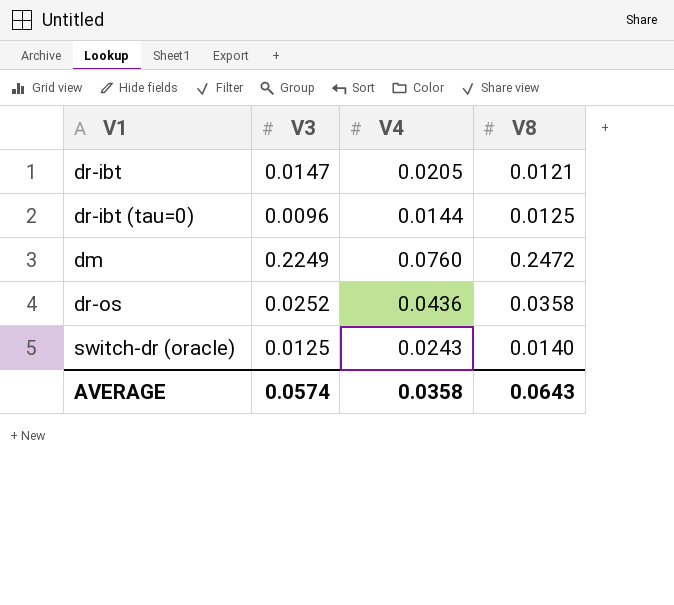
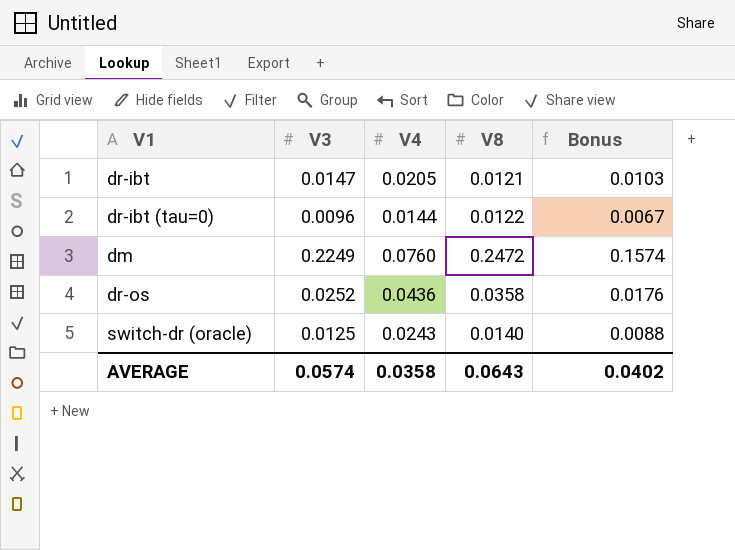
column Bonus | formula: none -> [V3] * 0.7
dr-ibt (tau=0) | V8: 0.0125 -> 0.0122

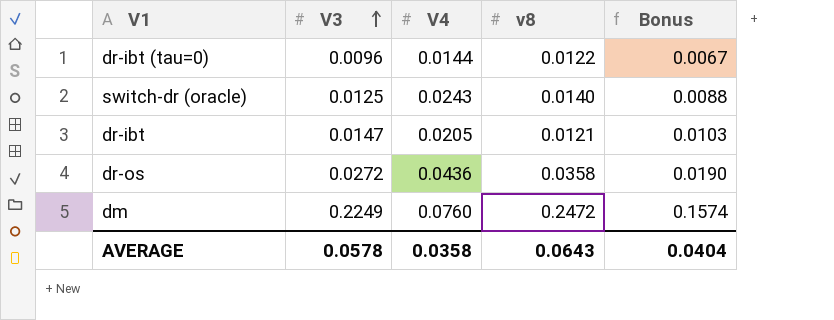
row order: none -> V3 ascending
column name: V8 -> v8
dr-os | V3: 0.0252 -> 0.0272
dr-os | Bonus: 0.0176 -> 0.0190
AVERAGE | V3: 0.0574 -> 0.0578
AVERAGE | Bonus: 0.0402 -> 0.0404

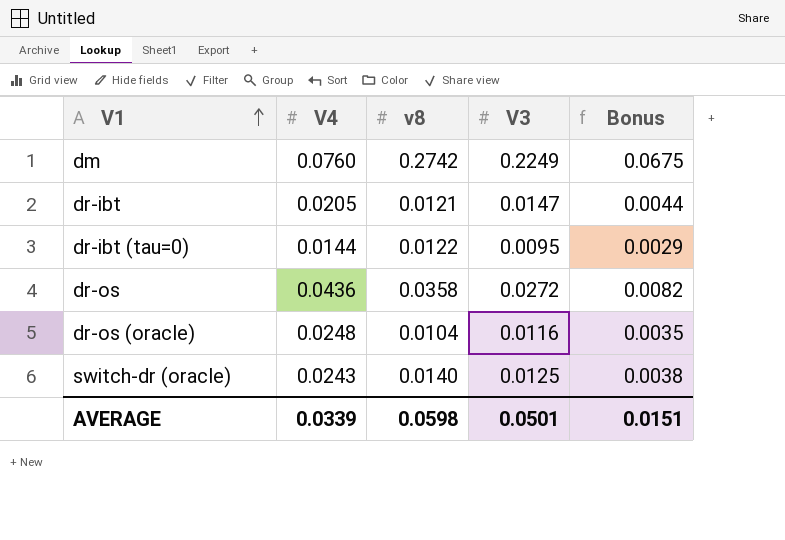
row order: V3 ascending -> V1 ascending
column V3 | position: 2 -> 4
column Bonus | formula: [V3] * 0.7 -> [V3] * 0.3
dm | v8: 0.2472 -> 0.2742
dr-ibt (tau=0) | V3: 0.0096 -> 0.0095
row dr-os (oracle): none -> 0.0248 | 0.0104 | 0.0116 | 0.0035
AVERAGE | V4: 0.0358 -> 0.0339
AVERAGE | v8: 0.0643 -> 0.0598
AVERAGE | V3: 0.0578 -> 0.0501
AVERAGE | Bonus: 0.0404 -> 0.0151

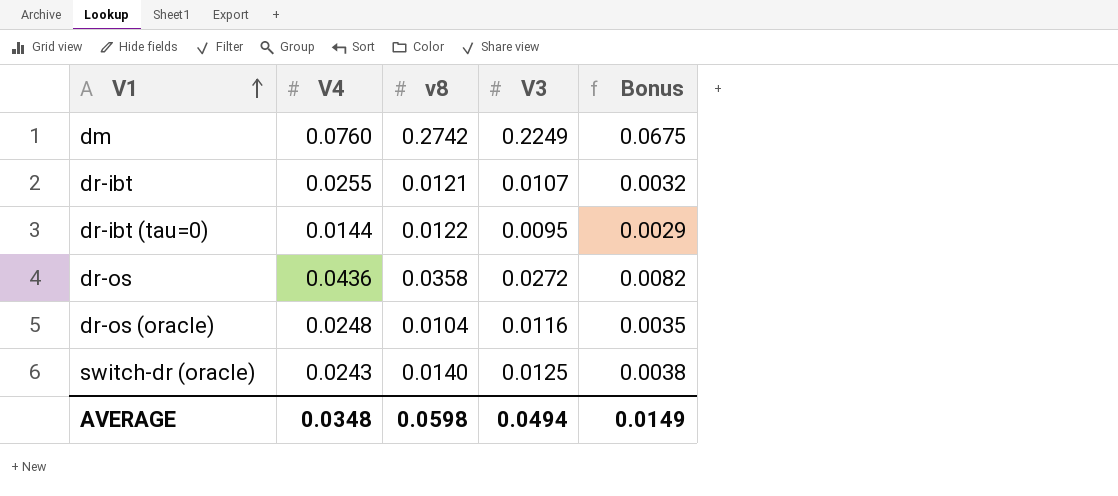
dr-ibt | V4: 0.0205 -> 0.0255
dr-ibt | V3: 0.0147 -> 0.0107
dr-ibt | Bonus: 0.0044 -> 0.0032
AVERAGE | V4: 0.0339 -> 0.0348
AVERAGE | V3: 0.0501 -> 0.0494
AVERAGE | Bonus: 0.0151 -> 0.0149

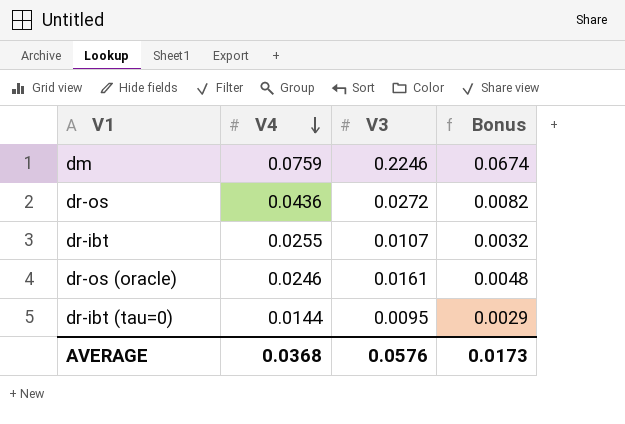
row order: V1 ascending -> V4 descending
column v8 | position: 3 -> none
row switch-dr (oracle): 0.0243 | 0.0140 | 0.0125 | 0.0038 -> none
dm | V4: 0.0760 -> 0.0759
dm | V3: 0.2249 -> 0.2246
dm | Bonus: 0.0675 -> 0.0674
dr-os (oracle) | V4: 0.0248 -> 0.0246
dr-os (oracle) | V3: 0.0116 -> 0.0161
dr-os (oracle) | Bonus: 0.0035 -> 0.0048
AVERAGE | V4: 0.0348 -> 0.0368
AVERAGE | V3: 0.0494 -> 0.0576
AVERAGE | Bonus: 0.0149 -> 0.0173

